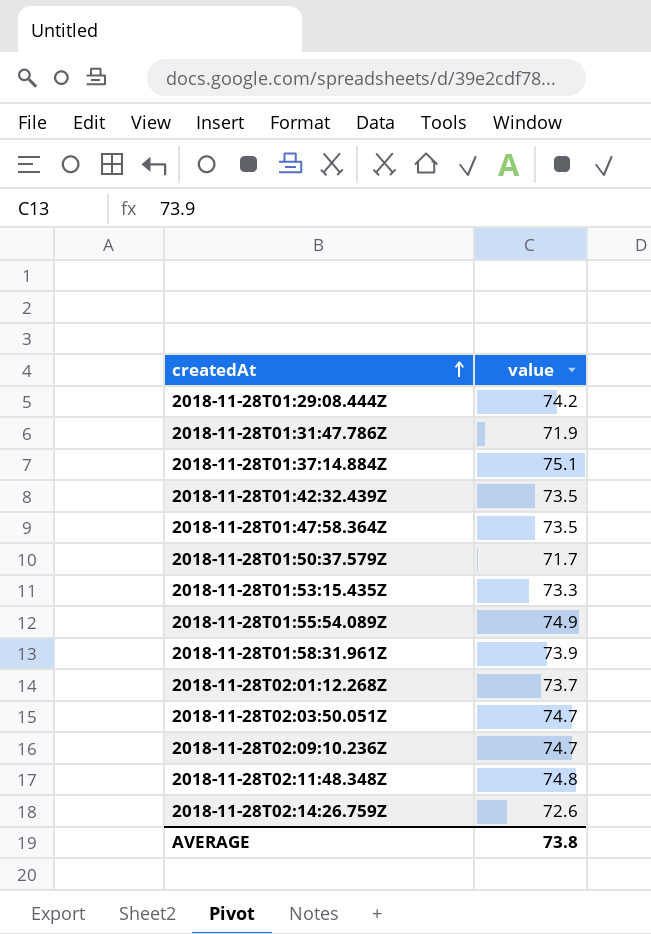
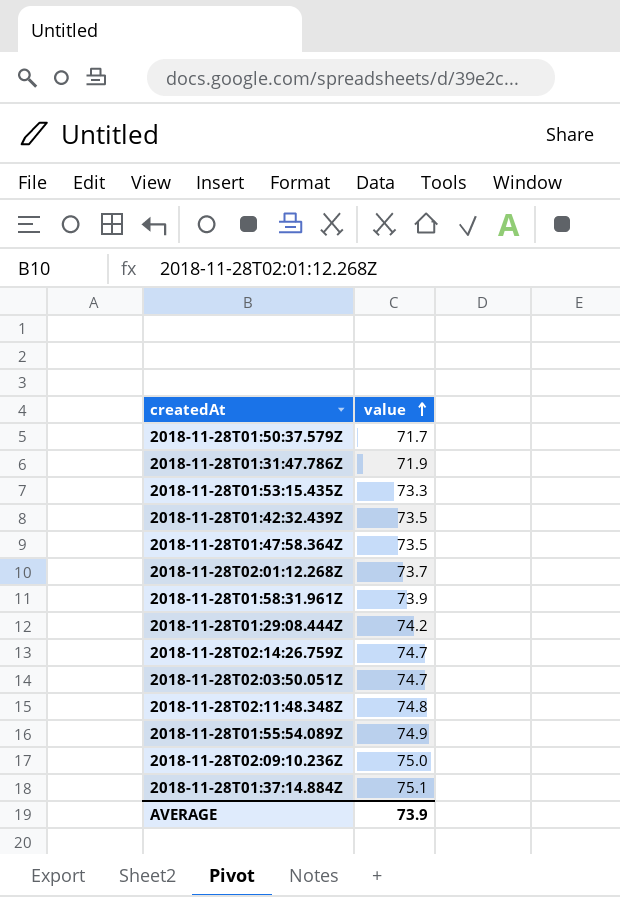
row order: createdAt ascending -> value ascending
2018-11-28T02:14:26.759Z | value: 72.6 -> 74.7
2018-11-28T02:09:10.236Z | value: 74.7 -> 75.0
AVERAGE | value: 73.8 -> 73.9

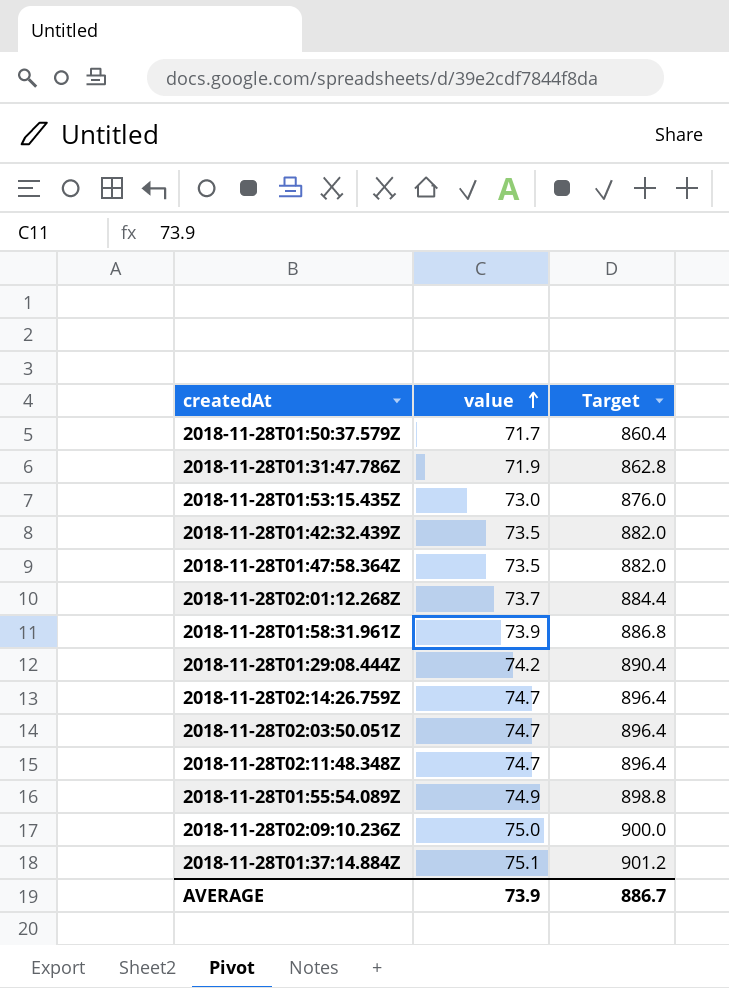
column Target | formula: none -> [value] * 12
2018-11-28T01:53:15.435Z | value: 73.3 -> 73.0
2018-11-28T02:11:48.348Z | value: 74.8 -> 74.7

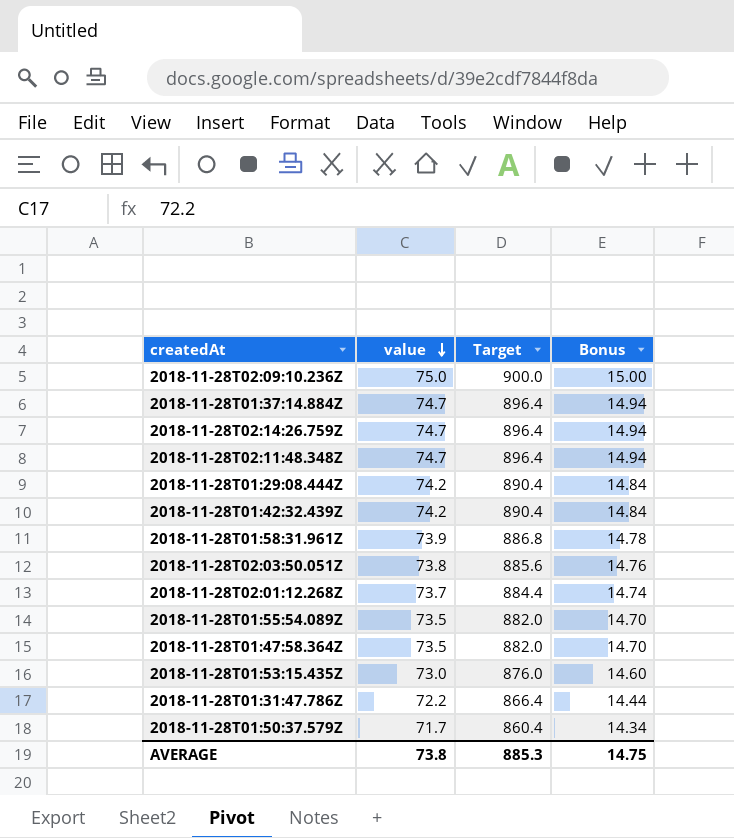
row order: value ascending -> value descending
column Bonus | formula: none -> [value] * 0.2
2018-11-28T01:37:14.884Z | value: 75.1 -> 74.7
2018-11-28T01:37:14.884Z | Target: 901.2 -> 896.4
2018-11-28T01:42:32.439Z | value: 73.5 -> 74.2
2018-11-28T01:42:32.439Z | Target: 882.0 -> 890.4
2018-11-28T02:03:50.051Z | value: 74.7 -> 73.8
2018-11-28T02:03:50.051Z | Target: 896.4 -> 885.6
2018-11-28T01:55:54.089Z | value: 74.9 -> 73.5
2018-11-28T01:55:54.089Z | Target: 898.8 -> 882.0
2018-11-28T01:31:47.786Z | value: 71.9 -> 72.2
2018-11-28T01:31:47.786Z | Target: 862.8 -> 866.4
AVERAGE | value: 73.9 -> 73.8
AVERAGE | Target: 886.7 -> 885.3

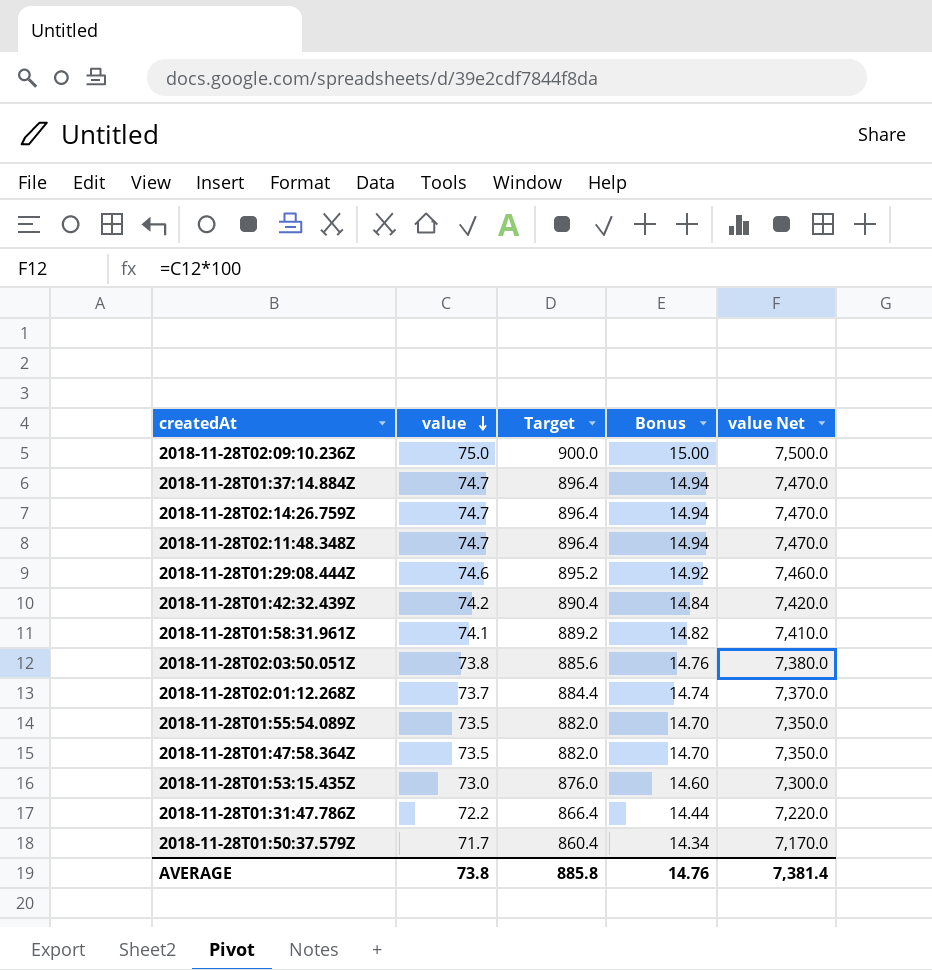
column value Net | formula: none -> [value] * 100
2018-11-28T01:29:08.444Z | value: 74.2 -> 74.6
2018-11-28T01:29:08.444Z | Target: 890.4 -> 895.2
2018-11-28T01:29:08.444Z | Bonus: 14.84 -> 14.92
2018-11-28T01:58:31.961Z | value: 73.9 -> 74.1
2018-11-28T01:58:31.961Z | Target: 886.8 -> 889.2
2018-11-28T01:58:31.961Z | Bonus: 14.78 -> 14.82
AVERAGE | Target: 885.3 -> 885.8
AVERAGE | Bonus: 14.75 -> 14.76

